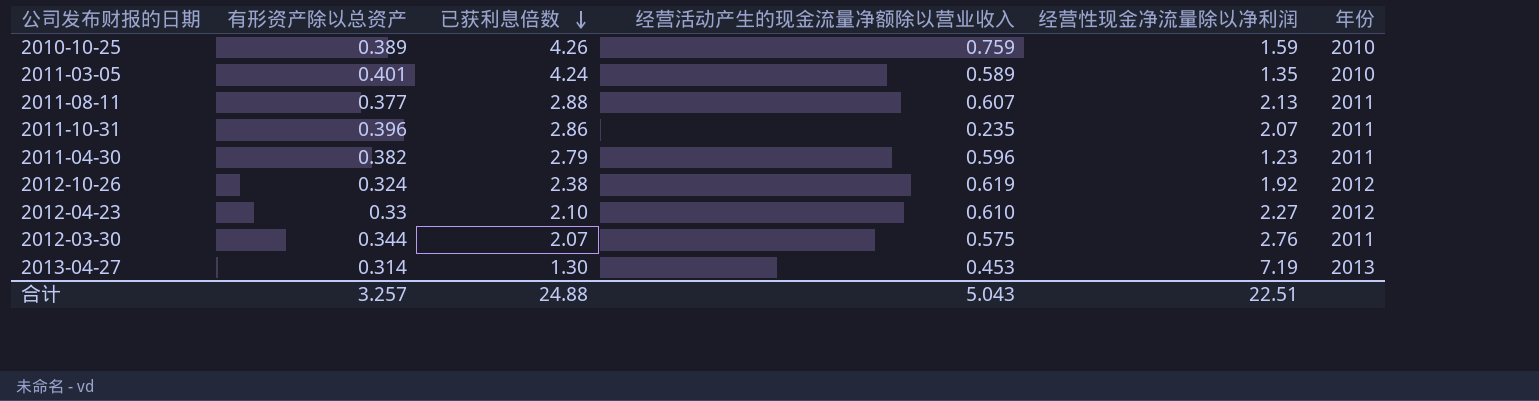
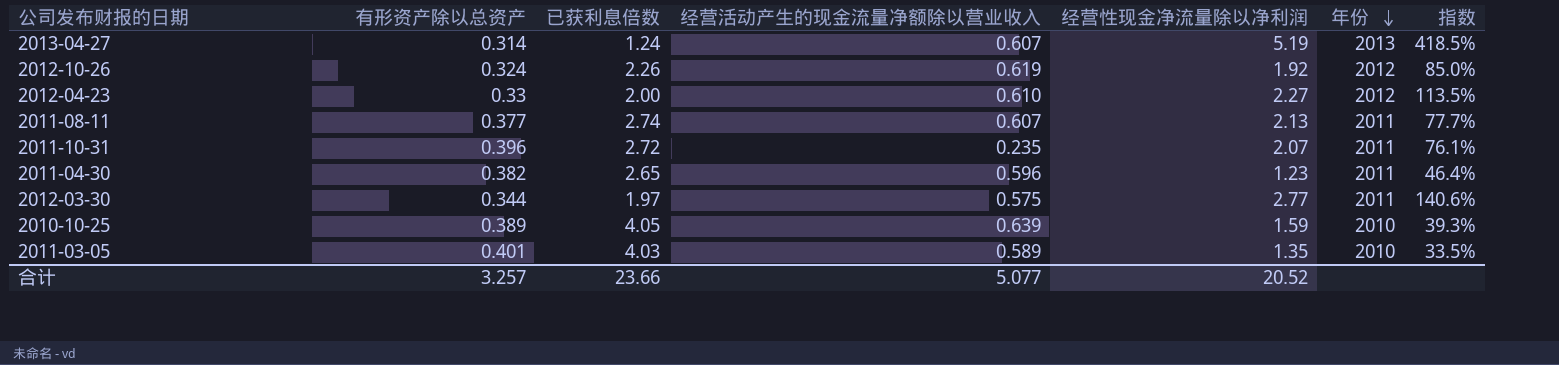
row order: 已获利息倍数 descending -> 年份 descending
column 指数 | formula: none -> [经营性现金净流量除以净利润] / [已获利息倍数]
2013-04-27 | 已获利息倍数: 1.30 -> 1.24
2013-04-27 | 经营活动产生的现金流量净额除以营业收入: 0.453 -> 0.607
2013-04-27 | 经营性现金净流量除以净利润: 7.19 -> 5.19
2012-10-26 | 已获利息倍数: 2.38 -> 2.26
2012-04-23 | 已获利息倍数: 2.10 -> 2.00
2011-08-11 | 已获利息倍数: 2.88 -> 2.74
2011-10-31 | 已获利息倍数: 2.86 -> 2.72
2011-04-30 | 已获利息倍数: 2.79 -> 2.65
2012-03-30 | 已获利息倍数: 2.07 -> 1.97
2012-03-30 | 经营性现金净流量除以净利润: 2.76 -> 2.77
2010-10-25 | 已获利息倍数: 4.26 -> 4.05
2010-10-25 | 经营活动产生的现金流量净额除以营业收入: 0.759 -> 0.639
2011-03-05 | 已获利息倍数: 4.24 -> 4.03
合计 | 已获利息倍数: 24.88 -> 23.66
合计 | 经营活动产生的现金流量净额除以营业收入: 5.043 -> 5.077
合计 | 经营性现金净流量除以净利润: 22.51 -> 20.52

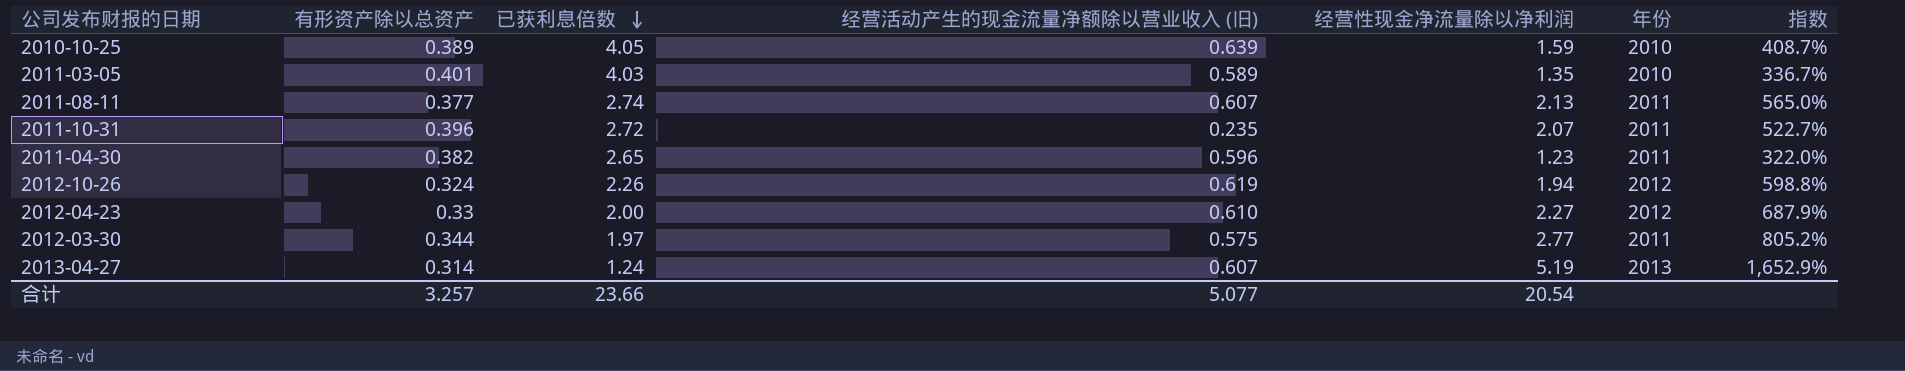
row order: 年份 descending -> 已获利息倍数 descending
column name: 经营活动产生的现金流量净额除以营业收入 -> 经营活动产生的现金流量净额除以营业收入 (旧)
column 指数 | formula: [经营性现金净流量除以净利润] / [已获利息倍数] -> [经营性现金净流量除以净利润] / [有形资产除以总资产]
2012-10-26 | 经营性现金净流量除以净利润: 1.92 -> 1.94
合计 | 经营性现金净流量除以净利润: 20.52 -> 20.54

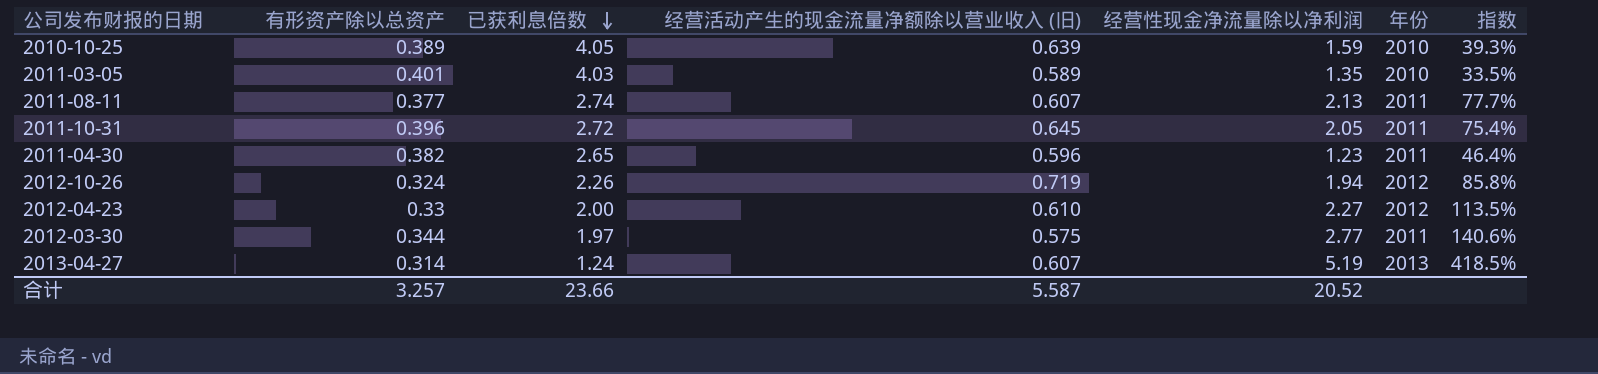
column 指数 | formula: [经营性现金净流量除以净利润] / [有形资产除以总资产] -> [经营性现金净流量除以净利润] / [已获利息倍数]
2011-10-31 | 经营活动产生的现金流量净额除以营业收入 (旧): 0.235 -> 0.645
2011-10-31 | 经营性现金净流量除以净利润: 2.07 -> 2.05
2012-10-26 | 经营活动产生的现金流量净额除以营业收入 (旧): 0.619 -> 0.719
合计 | 经营活动产生的现金流量净额除以营业收入 (旧): 5.077 -> 5.587
合计 | 经营性现金净流量除以净利润: 20.54 -> 20.52

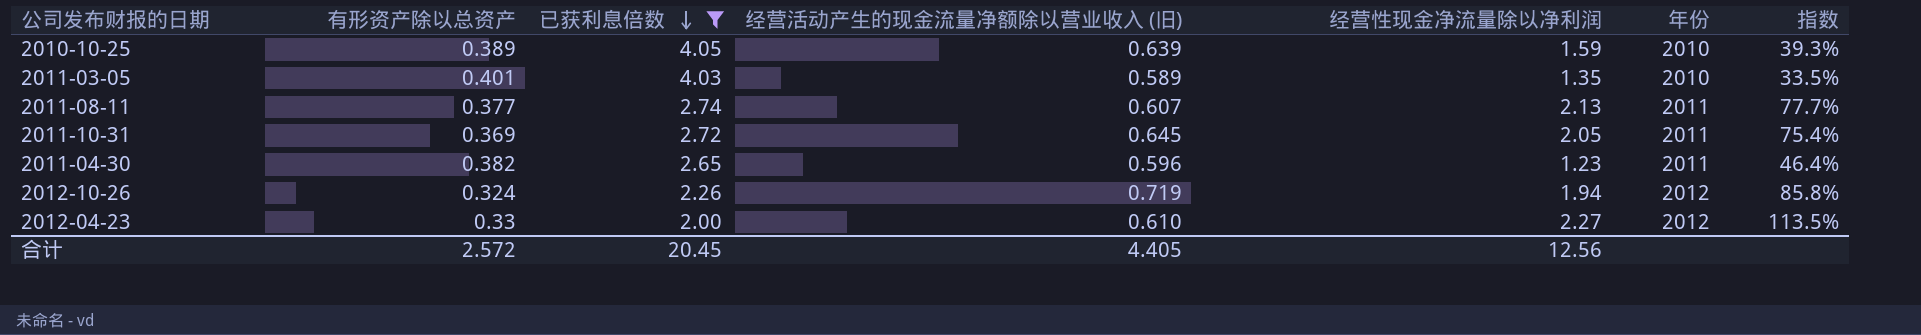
filter: none -> 已获利息倍数 >= 2.00
2011-10-31 | 有形资产除以总资产: 0.396 -> 0.369
合计 | 有形资产除以总资产: 3.257 -> 2.572
合计 | 已获利息倍数: 23.66 -> 20.45
合计 | 经营活动产生的现金流量净额除以营业收入 (旧): 5.587 -> 4.405
合计 | 经营性现金净流量除以净利润: 20.52 -> 12.56

